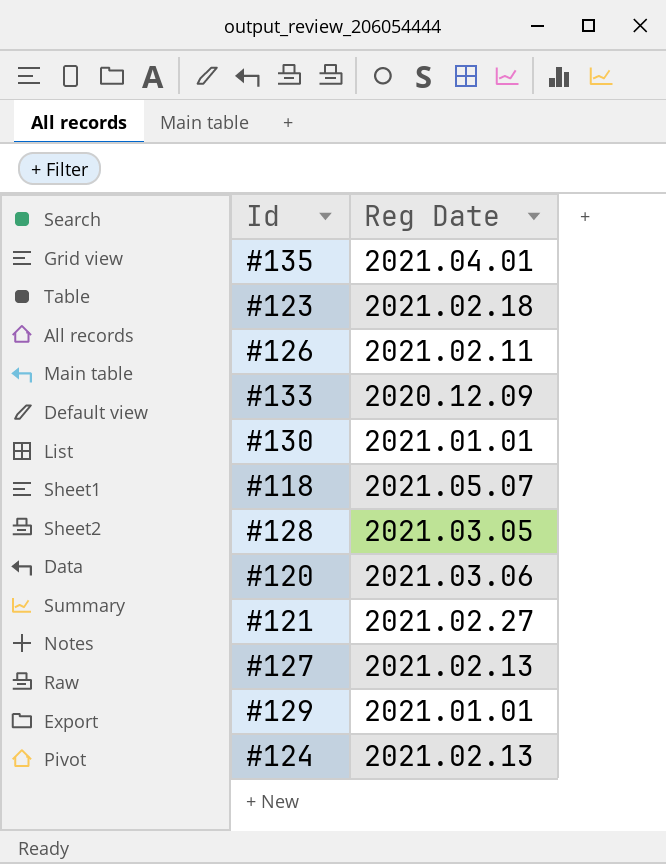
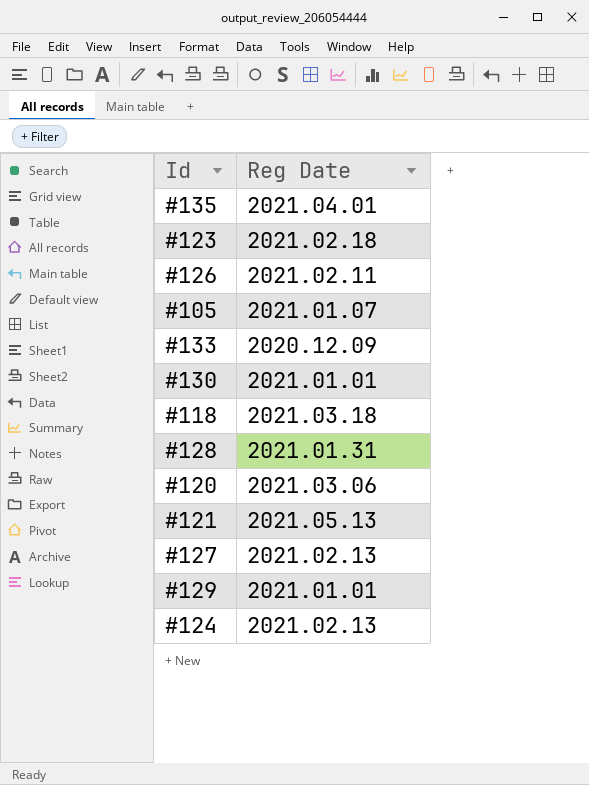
row #105: none -> 2021.01.07
#118 | Reg Date: 2021.05.07 -> 2021.03.18
#128 | Reg Date: 2021.03.05 -> 2021.01.31
#121 | Reg Date: 2021.02.27 -> 2021.05.13

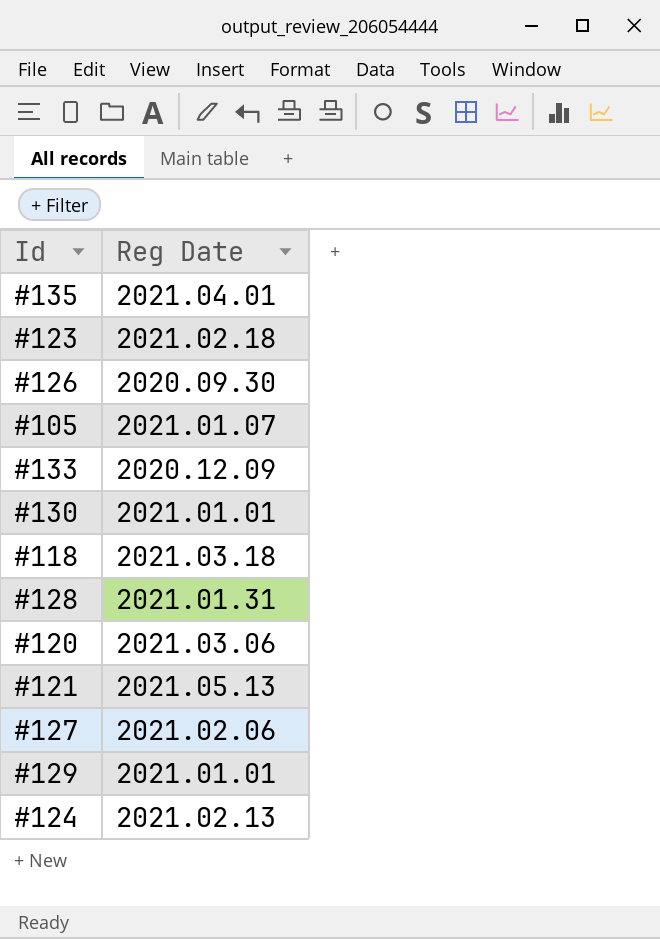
#126 | Reg Date: 2021.02.11 -> 2020.09.30
#127 | Reg Date: 2021.02.13 -> 2021.02.06

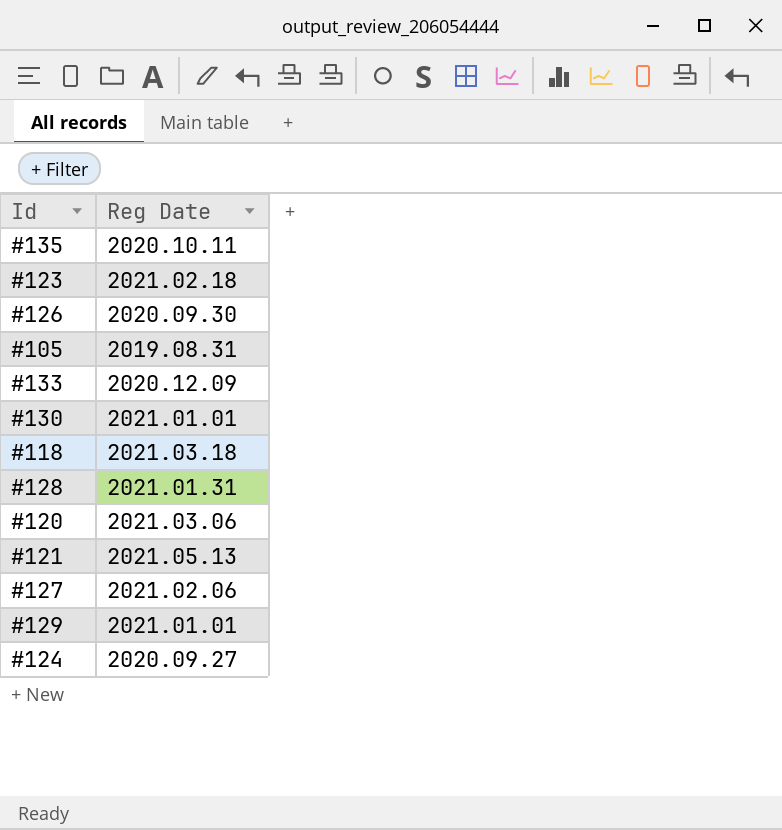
#135 | Reg Date: 2021.04.01 -> 2020.10.11
#105 | Reg Date: 2021.01.07 -> 2019.08.31
#124 | Reg Date: 2021.02.13 -> 2020.09.27

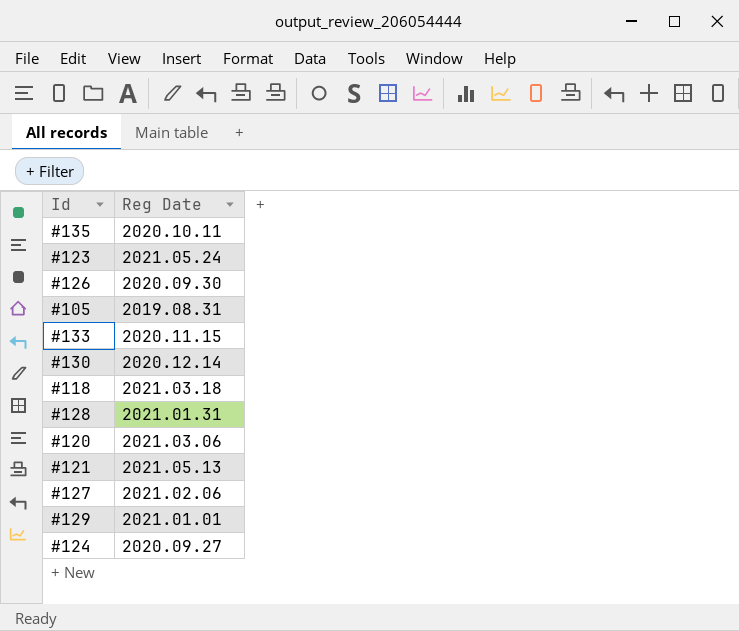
#123 | Reg Date: 2021.02.18 -> 2021.05.24
#133 | Reg Date: 2020.12.09 -> 2020.11.15
#130 | Reg Date: 2021.01.01 -> 2020.12.14

